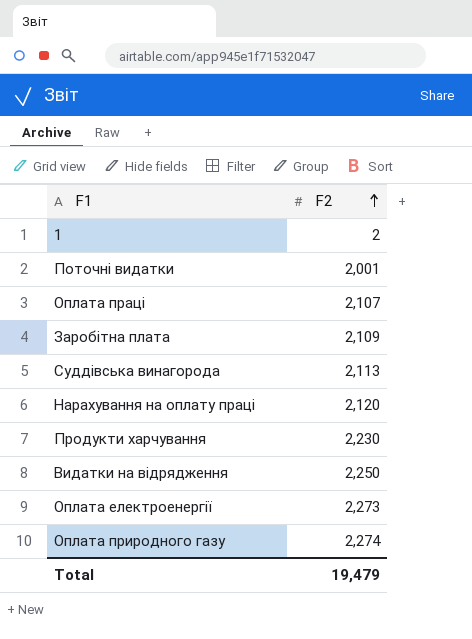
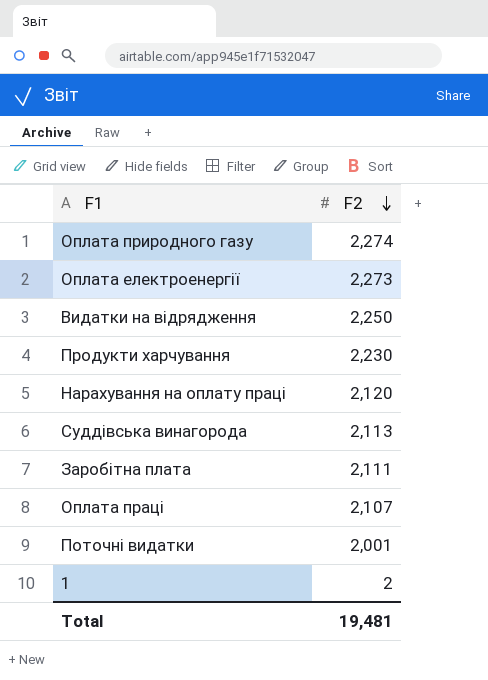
row order: F2 ascending -> F2 descending
Заробітна плата | F2: 2,109 -> 2,111
Total | F2: 19,479 -> 19,481

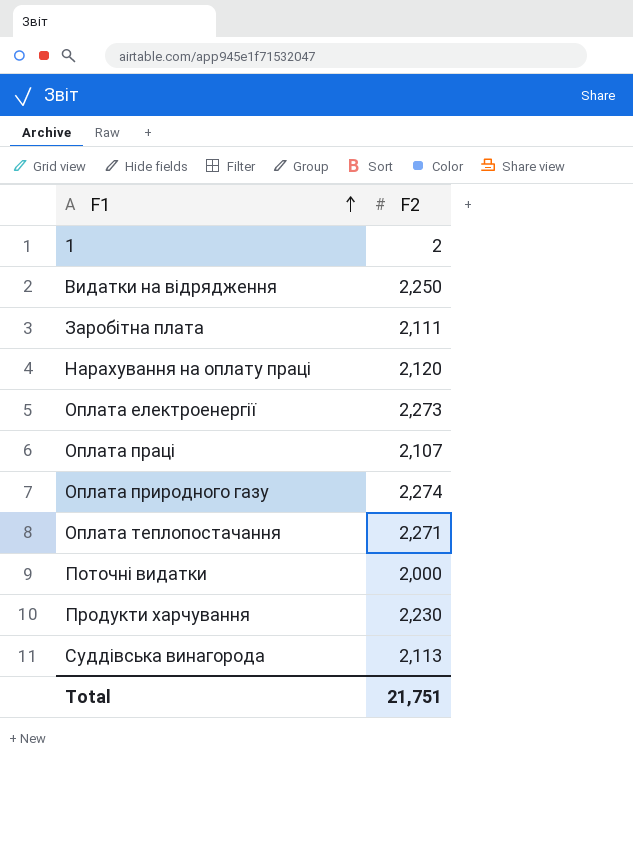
row order: F2 descending -> F1 ascending
row Оплата теплопостачання: none -> 2,271
Поточні видатки | F2: 2,001 -> 2,000
Total | F2: 19,481 -> 21,751

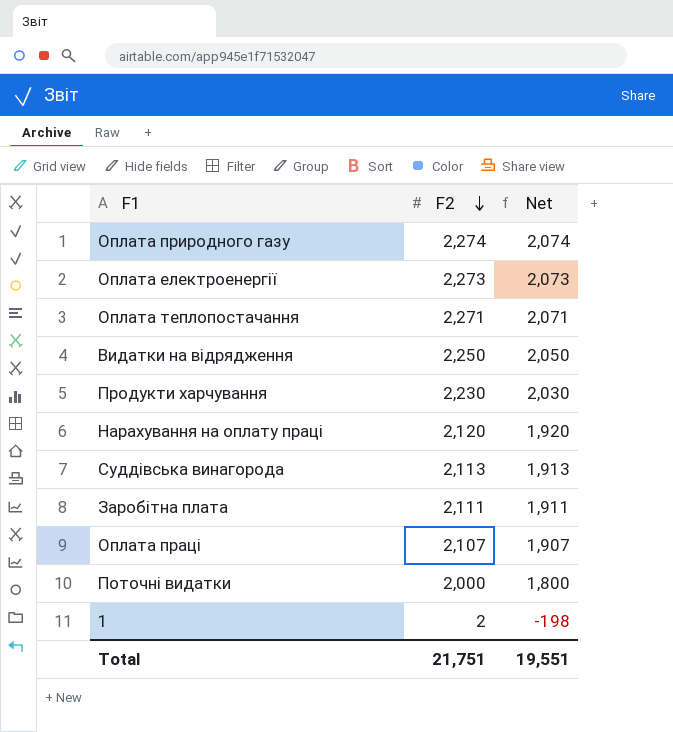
row order: F1 ascending -> F2 descending
column Net | formula: none -> [F2] - 200

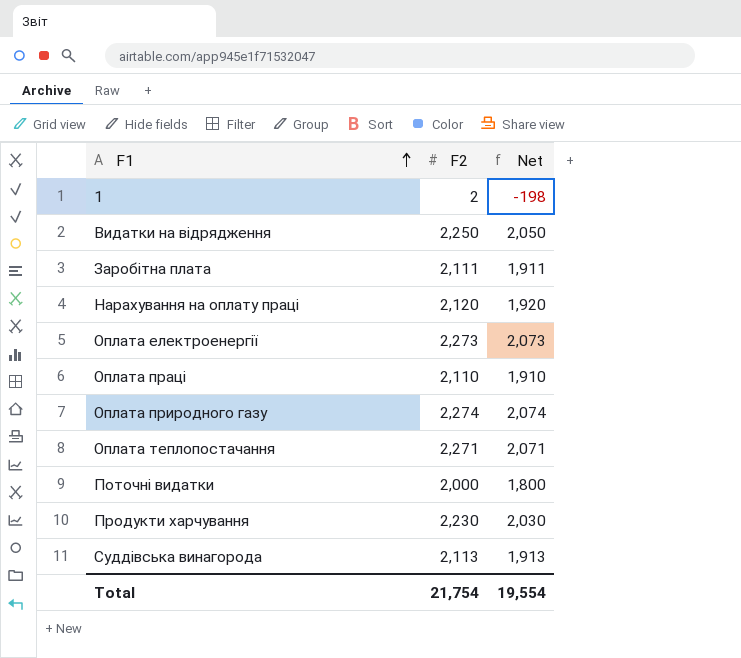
row order: F2 descending -> F1 ascending
Оплата праці | F2: 2,107 -> 2,110
Оплата праці | Net: 1,907 -> 1,910
Total | F2: 21,751 -> 21,754
Total | Net: 19,551 -> 19,554

